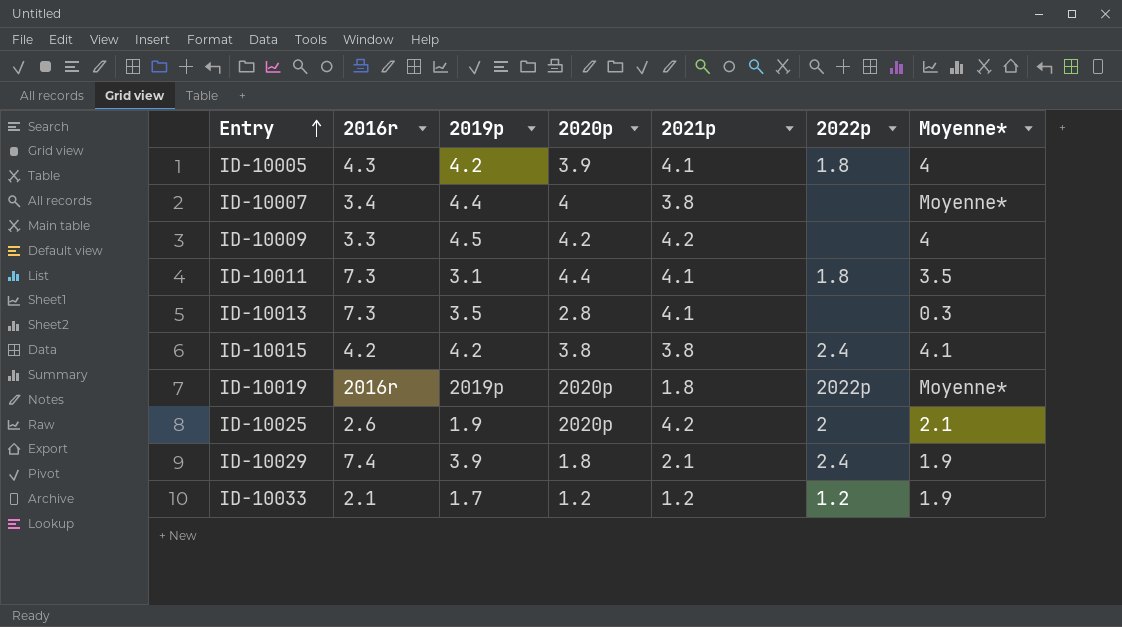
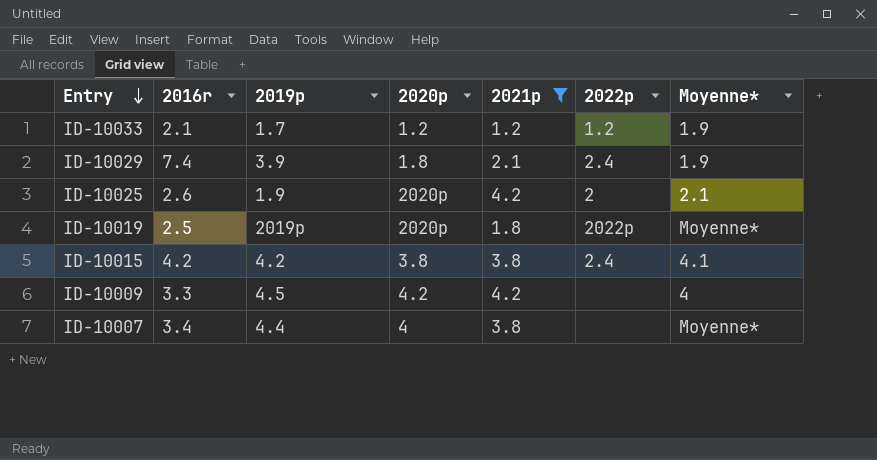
filter: none -> 2021p != 4.1
row order: Entry ascending -> Entry descending
ID-10019 | 2016r: 2016r -> 2.5

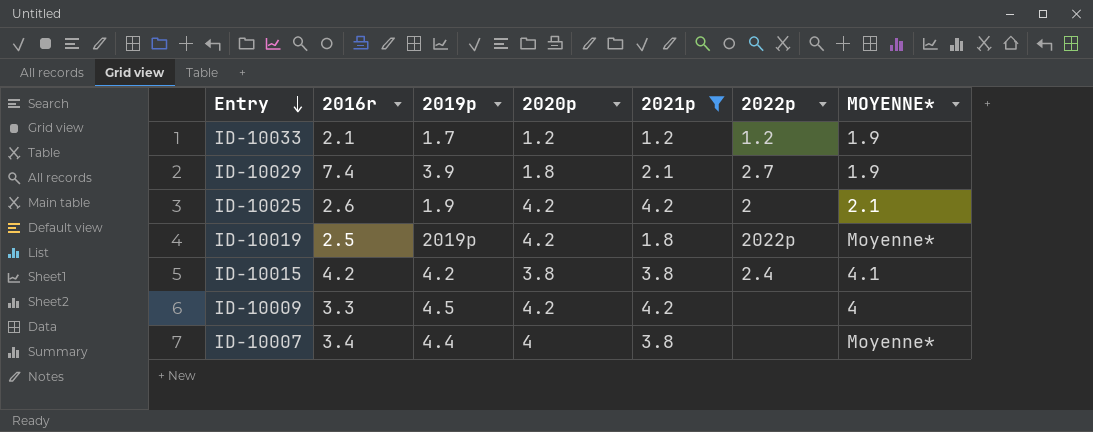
column name: Moyenne* -> MOYENNE*
ID-10029 | 2022p: 2.4 -> 2.7
ID-10025 | 2020p: 2020p -> 4.2
ID-10019 | 2020p: 2020p -> 4.2

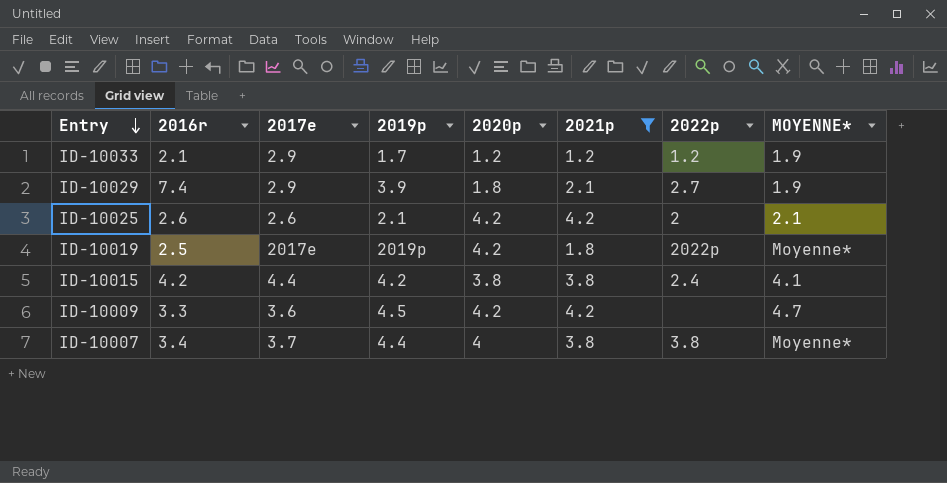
column 2017e | position: none -> 3
ID-10025 | 2019p: 1.9 -> 2.1
ID-10009 | MOYENNE*: 4 -> 4.7
ID-10007 | 2022p: none -> 3.8

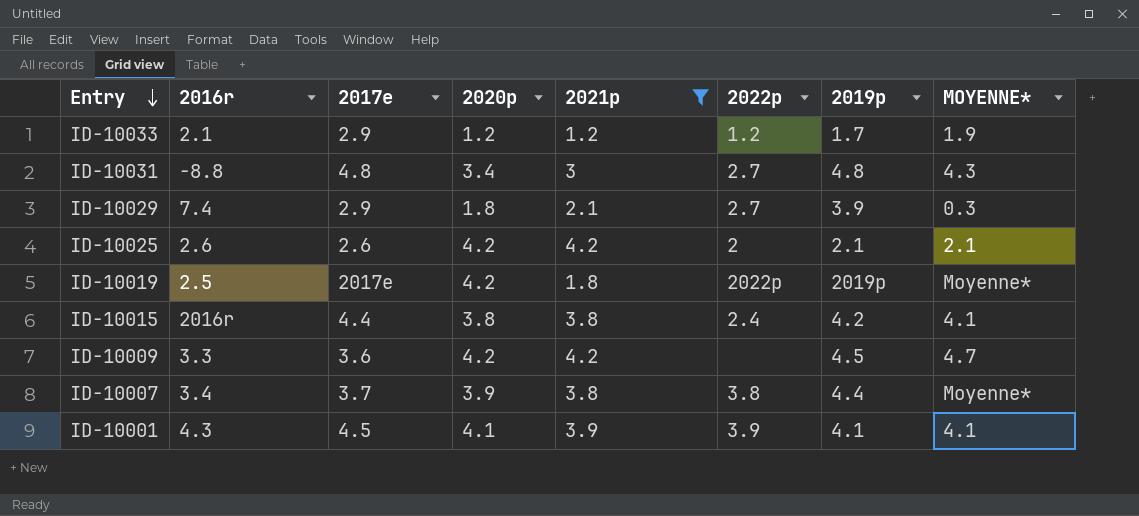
column 2019p | position: 4 -> 7
row ID-10031: none -> -8.8 | 4.8 | 3.4 | 3 | 2.7 | 4.8 | 4.3
ID-10029 | MOYENNE*: 1.9 -> 0.3
ID-10015 | 2016r: 4.2 -> 2016r
ID-10007 | 2020p: 4 -> 3.9
row ID-10001: none -> 4.3 | 4.5 | 4.1 | 3.9 | 3.9 | 4.1 | 4.1

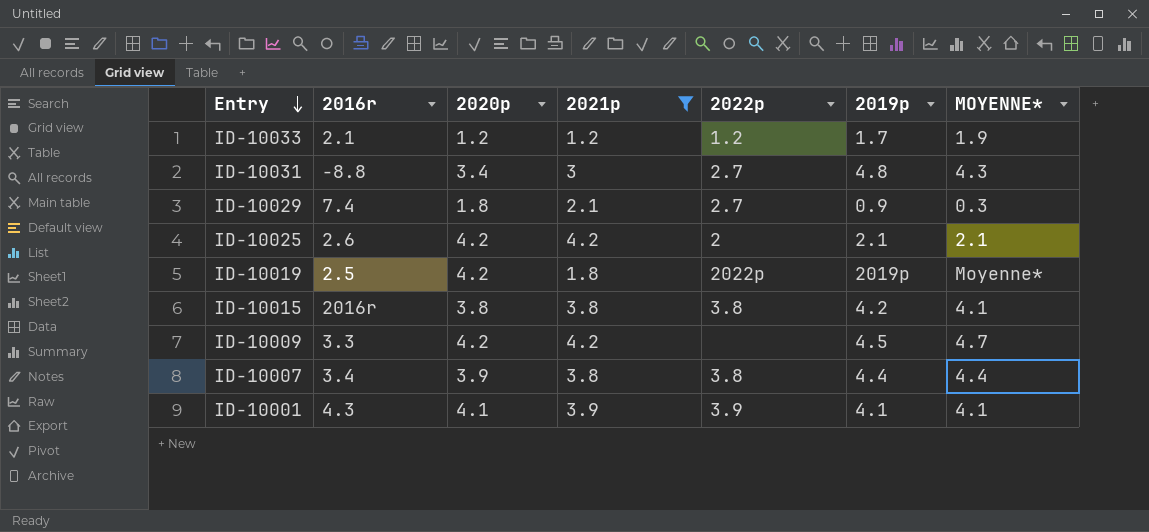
column 2017e | position: 3 -> none
ID-10029 | 2019p: 3.9 -> 0.9
ID-10015 | 2022p: 2.4 -> 3.8
ID-10007 | MOYENNE*: Moyenne* -> 4.4

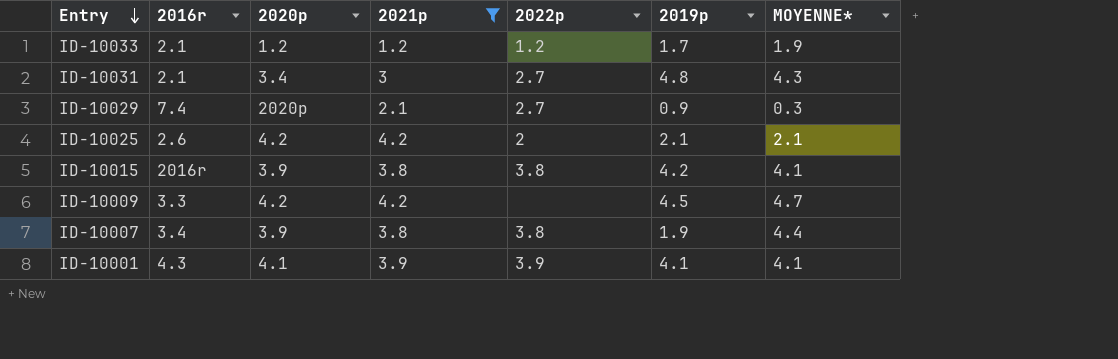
row ID-10019: 2.5 | 4.2 | 1.8 | 2022p | 2019p | Moyenne* -> none
ID-10031 | 2016r: -8.8 -> 2.1
ID-10029 | 2020p: 1.8 -> 2020p
ID-10015 | 2020p: 3.8 -> 3.9
ID-10007 | 2019p: 4.4 -> 1.9

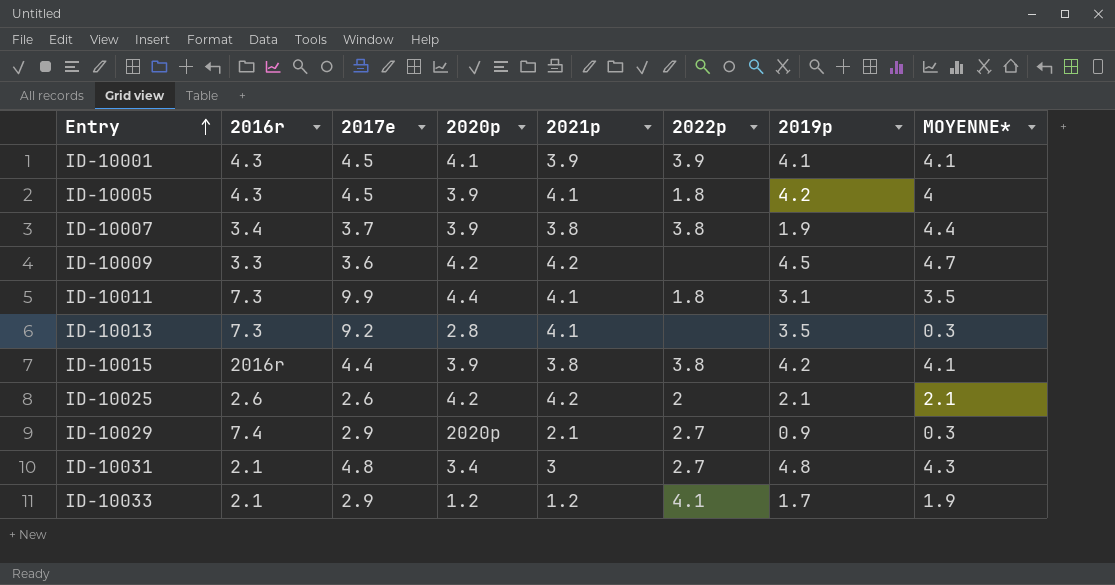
filter: 2021p != 4.1 -> none
row order: Entry descending -> Entry ascending
column 2017e | position: none -> 3
ID-10033 | 2022p: 1.2 -> 4.1

